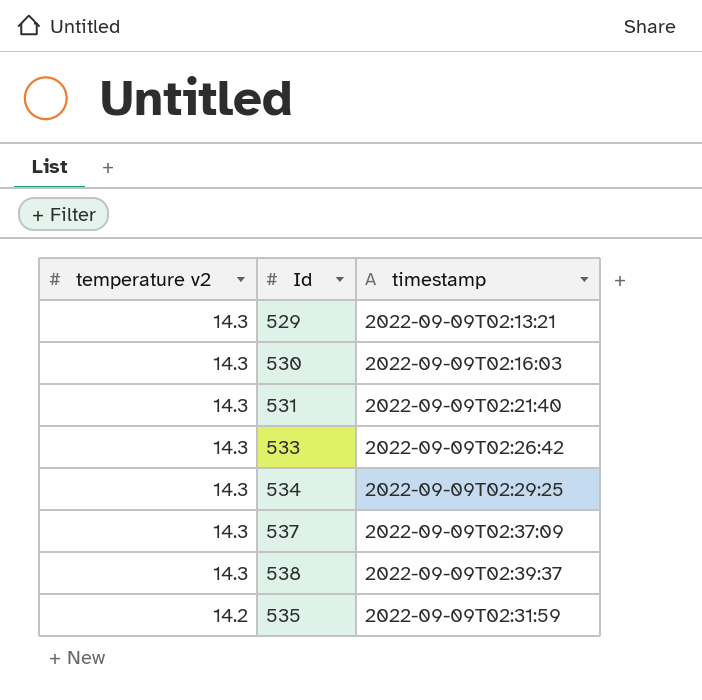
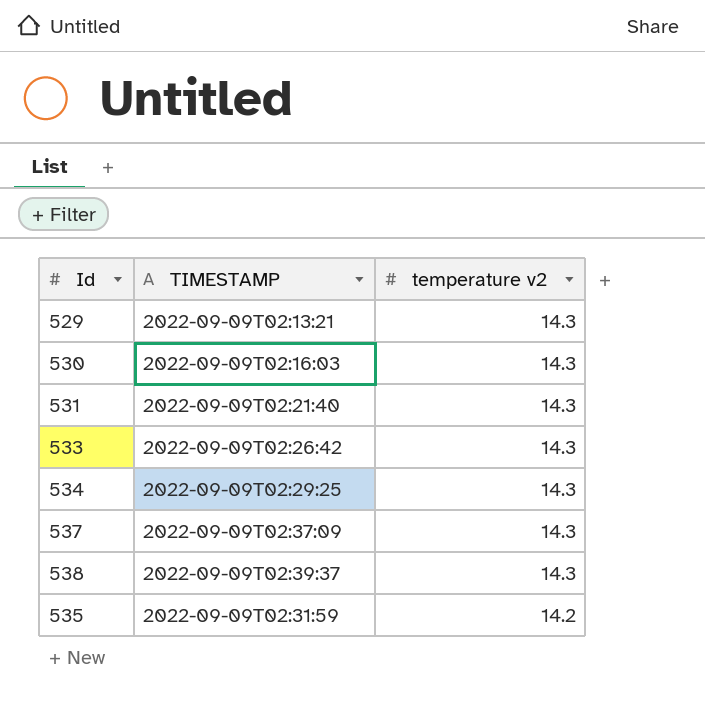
column name: timestamp -> TIMESTAMP
column temperature v2 | position: 1 -> 3

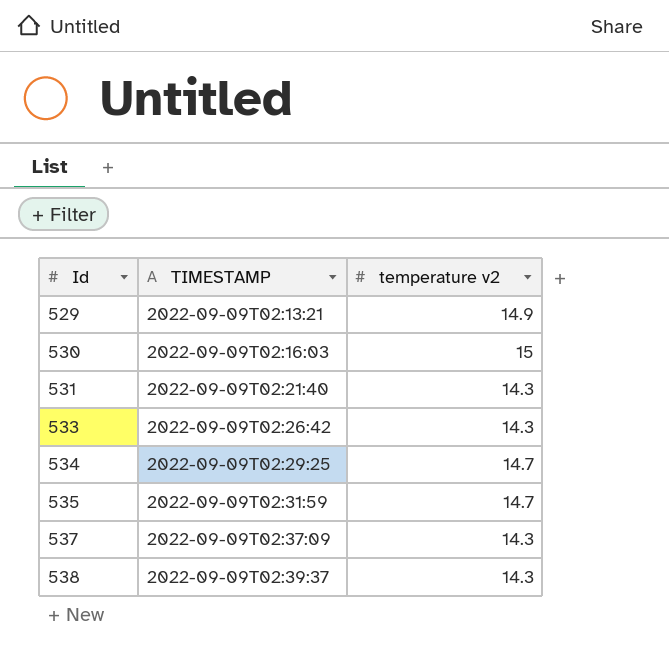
row order: temperature v2 descending -> Id ascending
529 | temperature v2: 14.3 -> 14.9
530 | temperature v2: 14.3 -> 15
534 | temperature v2: 14.3 -> 14.7
535 | temperature v2: 14.2 -> 14.7

